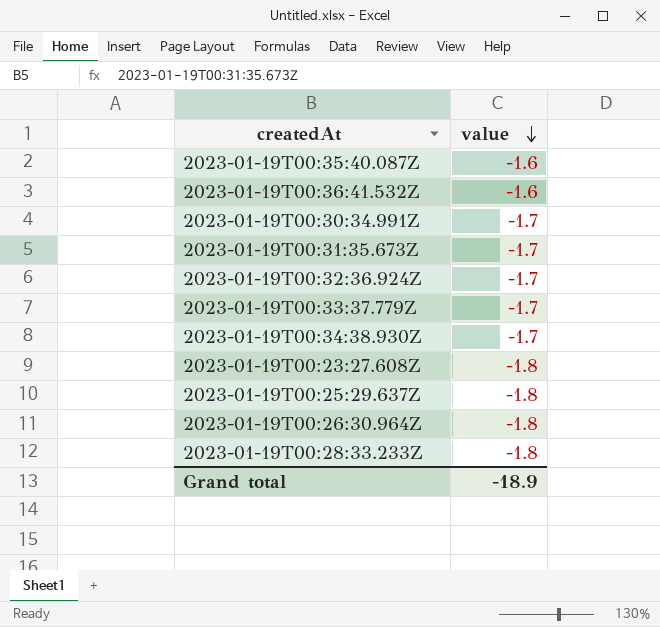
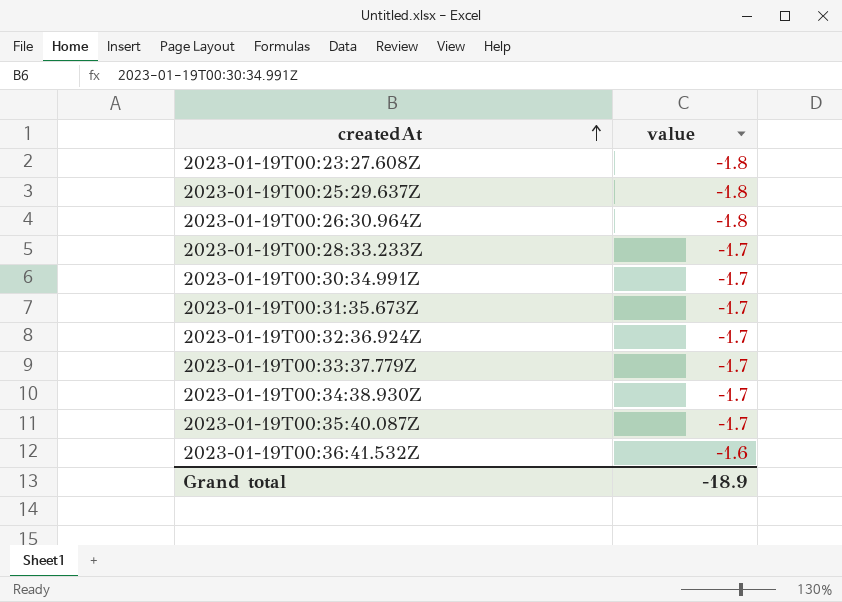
row order: value descending -> createdAt ascending
2023-01-19T00:28:33.233Z | value: -1.8 -> -1.7
2023-01-19T00:35:40.087Z | value: -1.6 -> -1.7

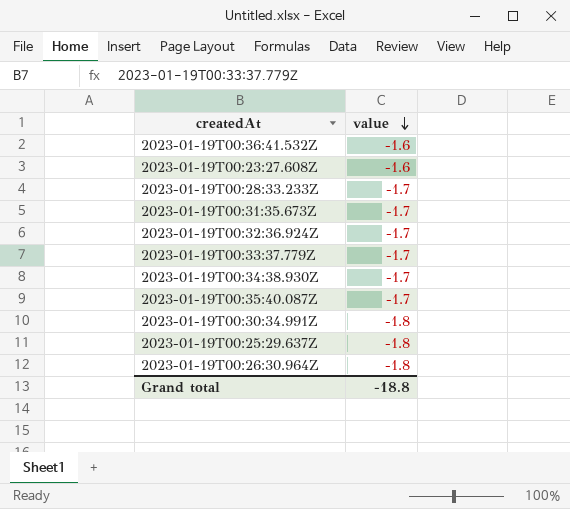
row order: createdAt ascending -> value descending
2023-01-19T00:23:27.608Z | value: -1.8 -> -1.6
2023-01-19T00:30:34.991Z | value: -1.7 -> -1.8
Grand total | value: -18.9 -> -18.8

